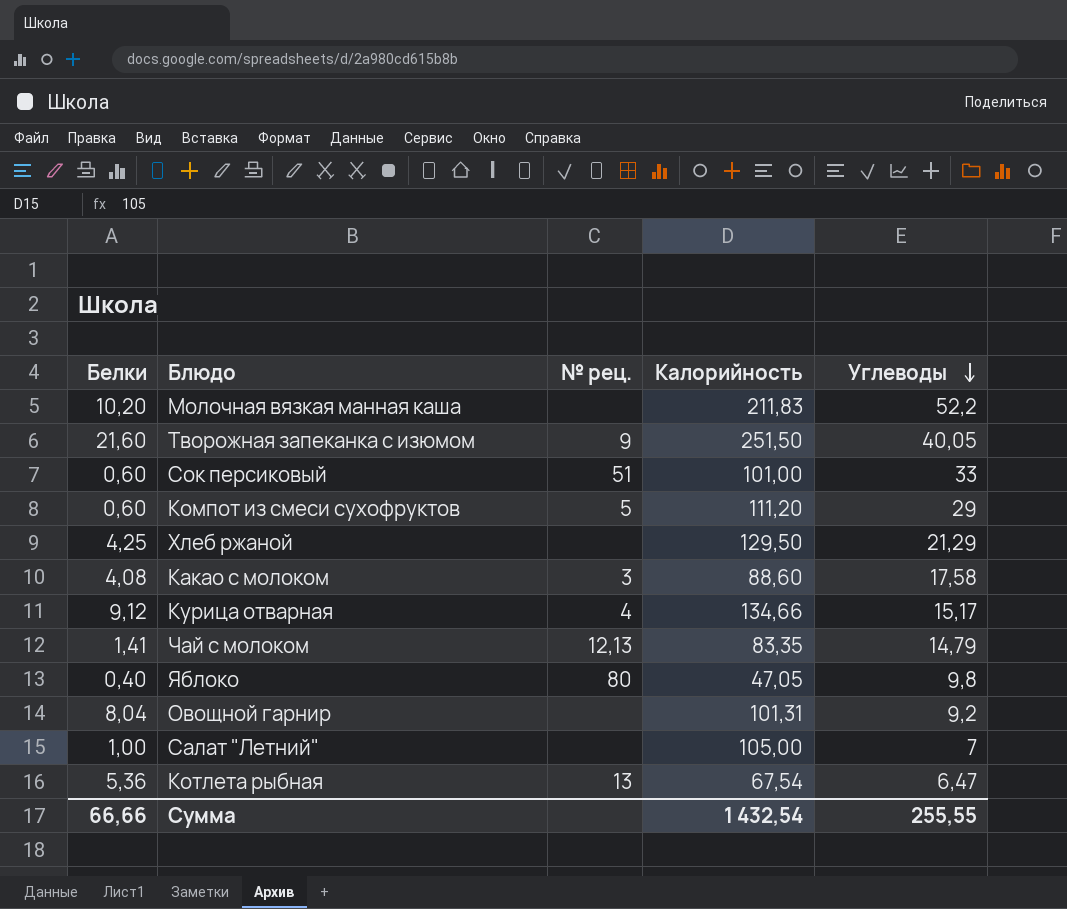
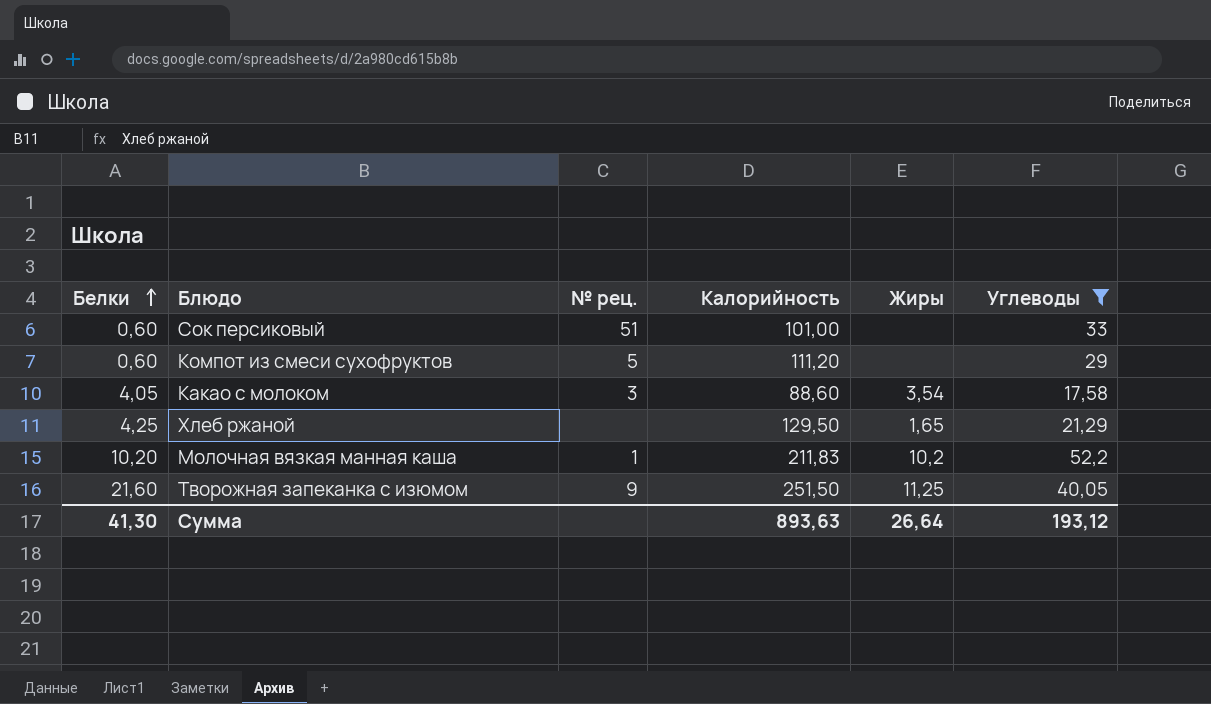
filter: none -> Углеводы >= 17,58
row order: Углеводы descending -> Белки ascending
column Жиры | position: none -> 5
Какао с молоком | Белки: 4,08 -> 4,05
Молочная вязкая манная каша | № рец.: none -> 1
Сумма | Белки: 66,66 -> 41,30
Сумма | Калорийность: 1 432,54 -> 893,63
Сумма | Углеводы: 255,55 -> 193,12

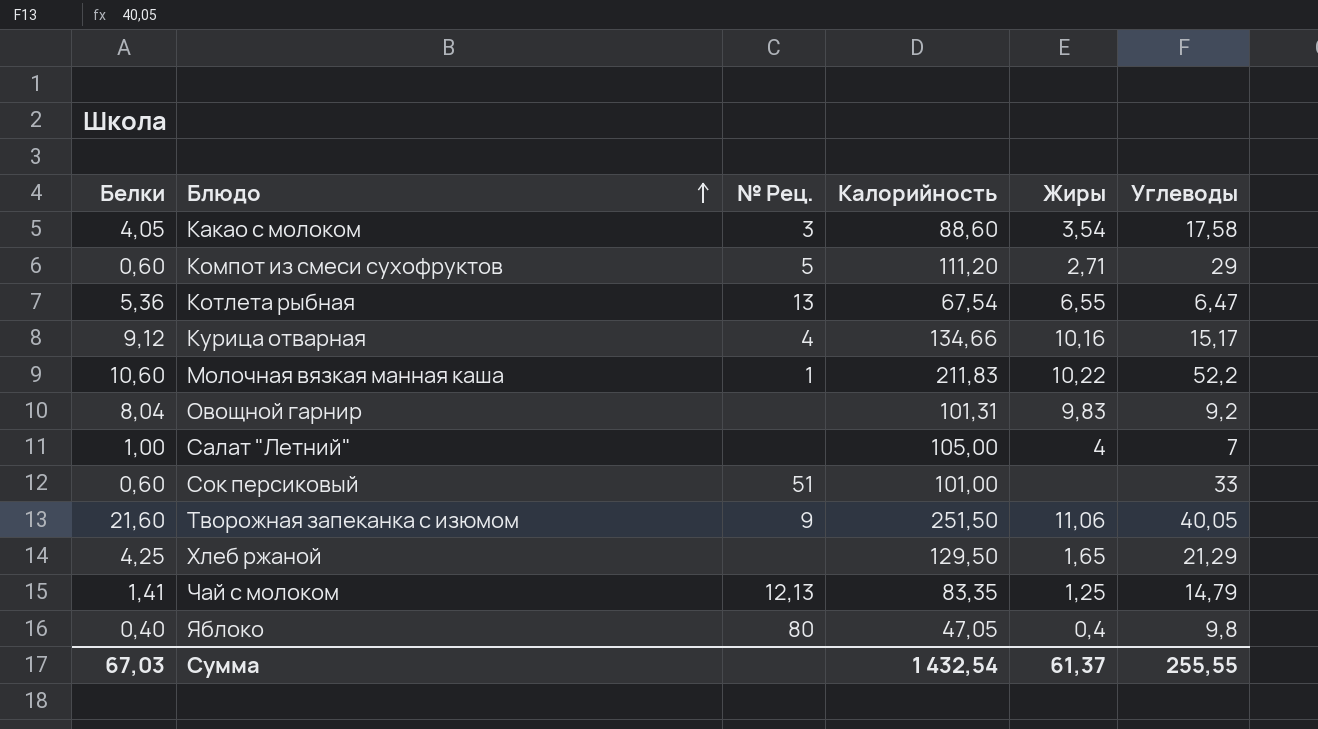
filter: Углеводы >= 17,58 -> none
row order: Белки ascending -> Блюдо ascending
column name: № рец. -> № Рец.
Компот из смеси сухофруктов | Жиры: none -> 2,71
Молочная вязкая манная каша | Белки: 10,20 -> 10,60
Молочная вязкая манная каша | Жиры: 10,2 -> 10,22
Творожная запеканка с изюмом | Жиры: 11,25 -> 11,06
Сумма | Белки: 41,30 -> 67,03
Сумма | Калорийность: 893,63 -> 1 432,54
Сумма | Жиры: 26,64 -> 61,37
Сумма | Углеводы: 193,12 -> 255,55

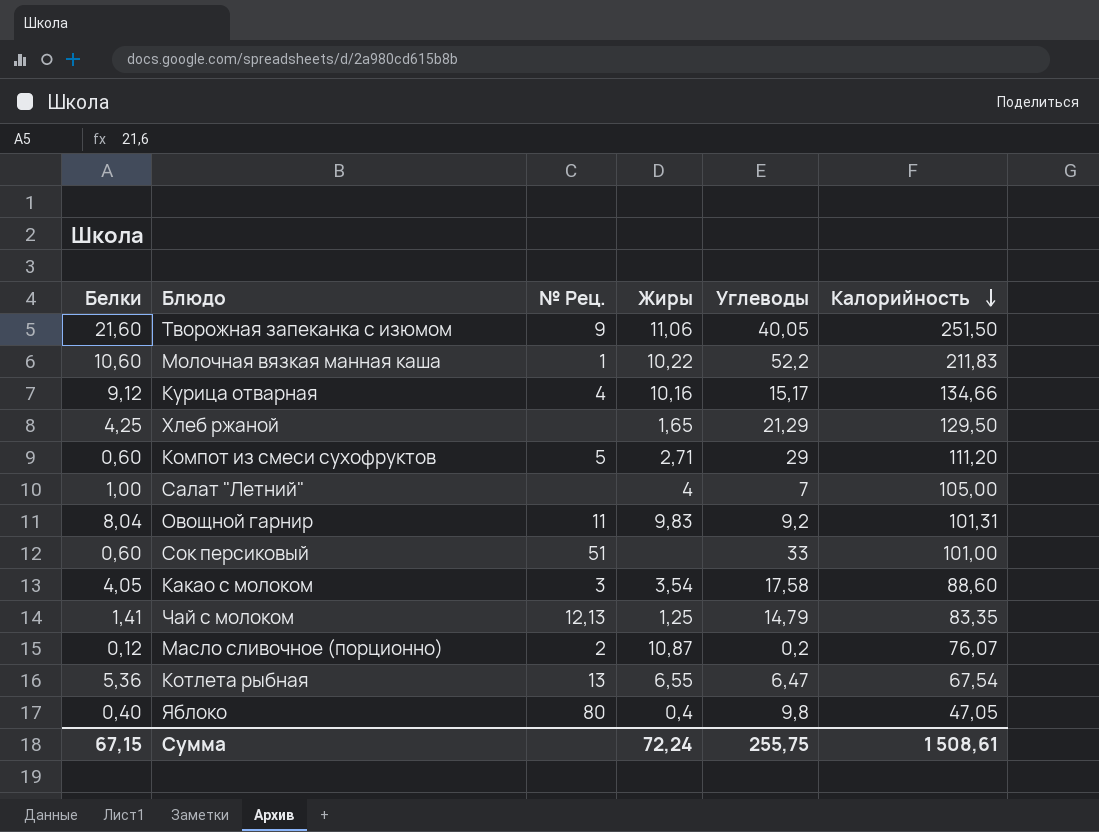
row order: Блюдо ascending -> Калорийность descending
column Калорийность | position: 4 -> 6
Овощной гарнир | № Рец.: none -> 11
row Масло сливочное (порционно): none -> 0,12 | 2 | 10,87 | 0,2 | 76,07
Сумма | Белки: 67,03 -> 67,15
Сумма | Жиры: 61,37 -> 72,24
Сумма | Углеводы: 255,55 -> 255,75
Сумма | Калорийность: 1 432,54 -> 1 508,61

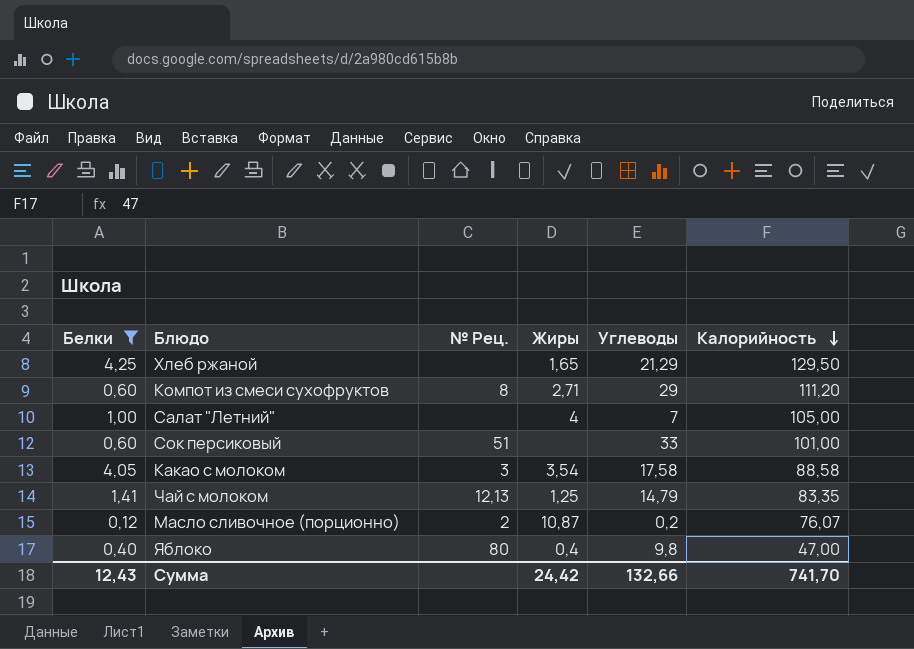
filter: none -> Белки <= 4,25
Компот из смеси сухофруктов | № Рец.: 5 -> 8
Какао с молоком | Калорийность: 88,60 -> 88,58
Яблоко | Калорийность: 47,05 -> 47,00
Сумма | Белки: 67,15 -> 12,43
Сумма | Жиры: 72,24 -> 24,42
Сумма | Углеводы: 255,75 -> 132,66
Сумма | Калорийность: 1 508,61 -> 741,70

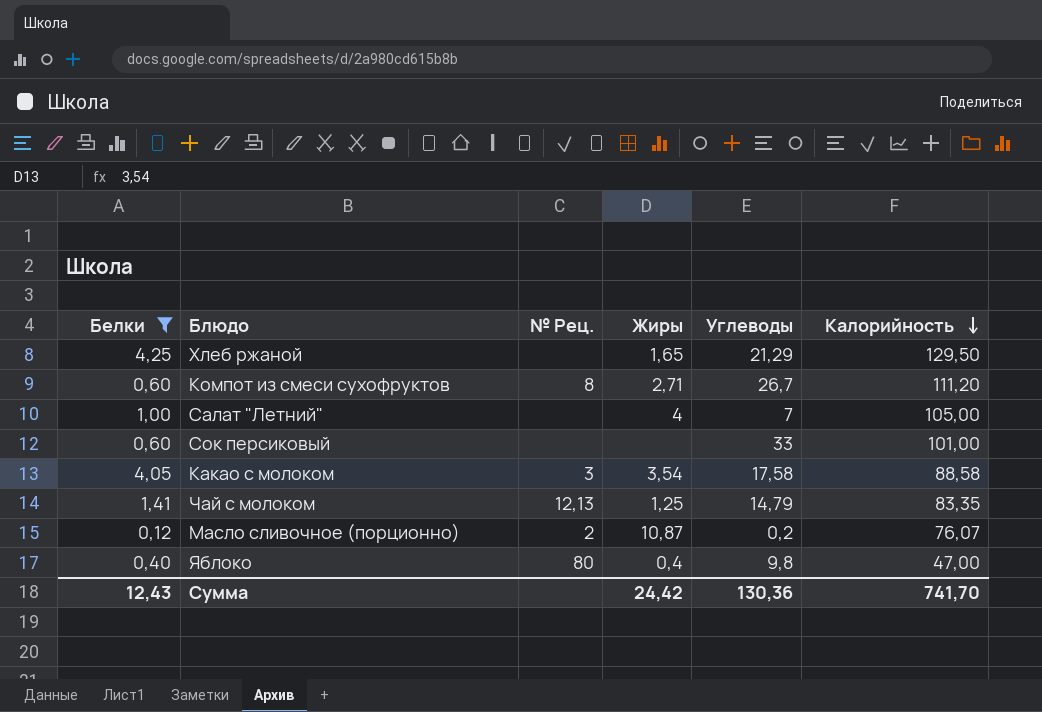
Компот из смеси сухофруктов | Углеводы: 29 -> 26,7
Сок персиковый | № Рец.: 51 -> none
Сумма | Углеводы: 132,66 -> 130,36

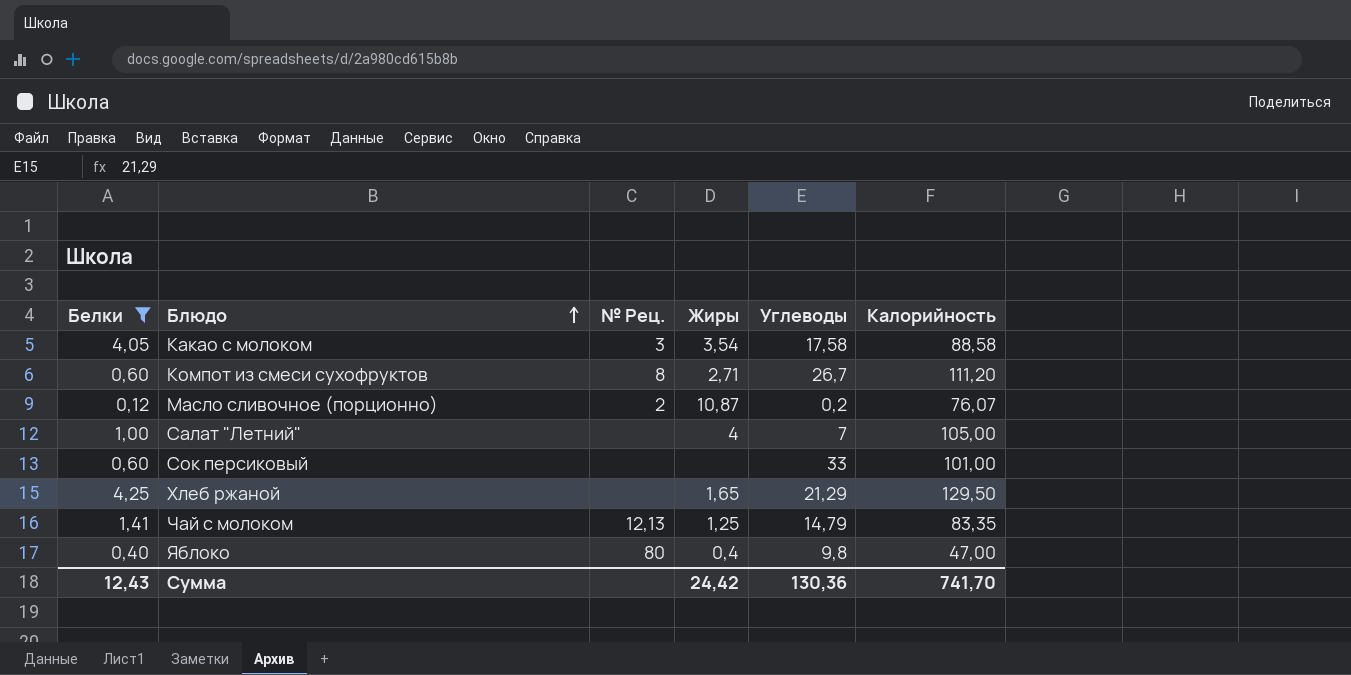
row order: Калорийность descending -> Блюдо ascending

